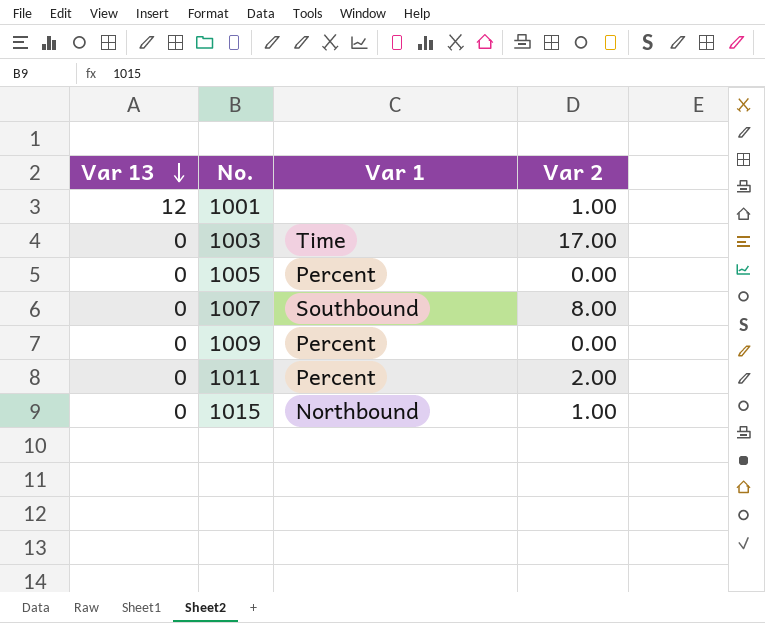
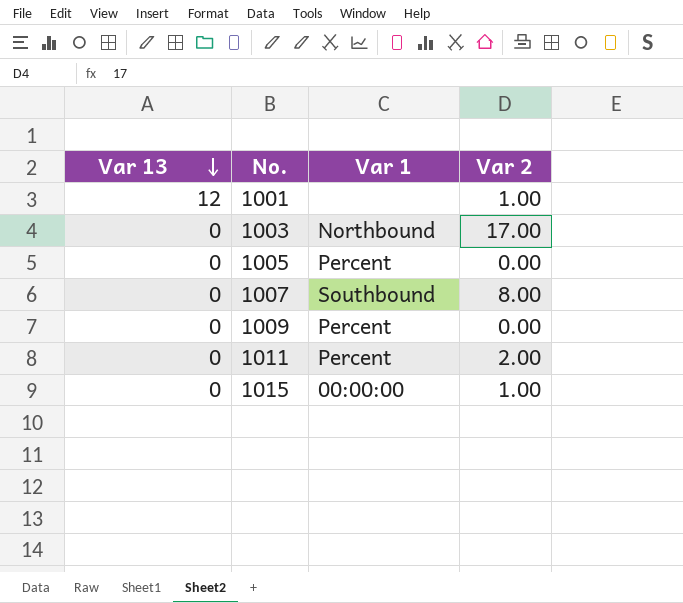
1003 | Var 1: Time -> Northbound
1015 | Var 1: Northbound -> 00:00:00

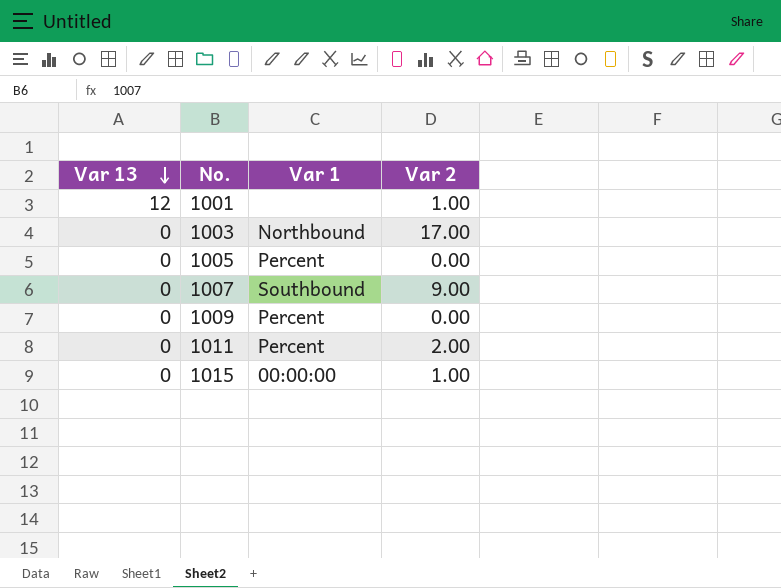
1007 | Var 2: 8.00 -> 9.00

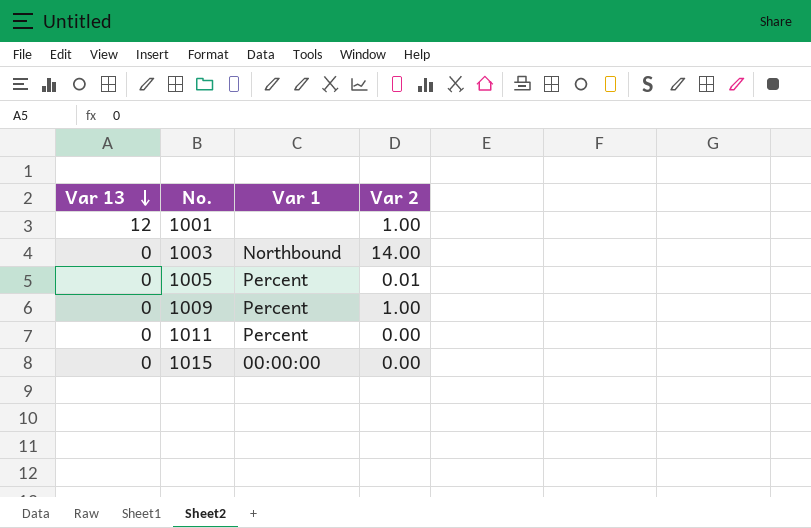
row 1007: 0 | Southbound | 9.00 -> none
1003 | Var 2: 17.00 -> 14.00
1005 | Var 2: 0.00 -> 0.01
1009 | Var 2: 0.00 -> 1.00
1011 | Var 2: 2.00 -> 0.00
1015 | Var 2: 1.00 -> 0.00

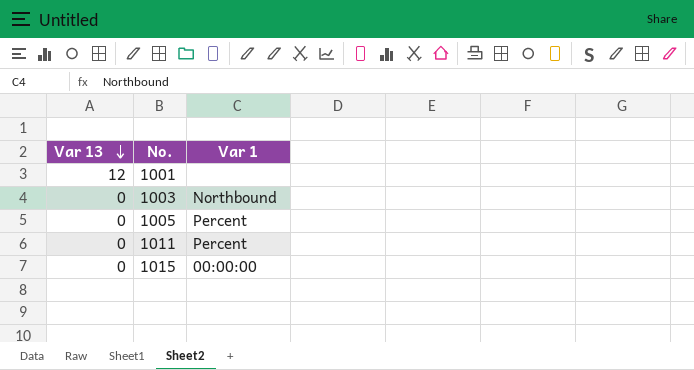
column Var 2 | position: 4 -> none
row 1009: 0 | Percent | 1.00 -> none

